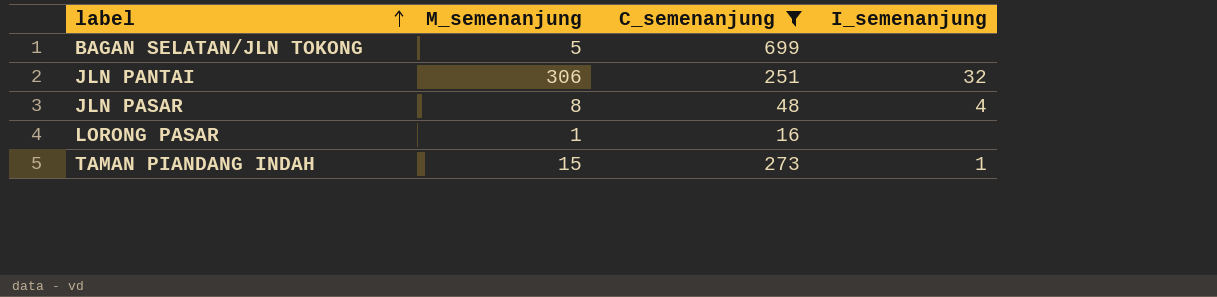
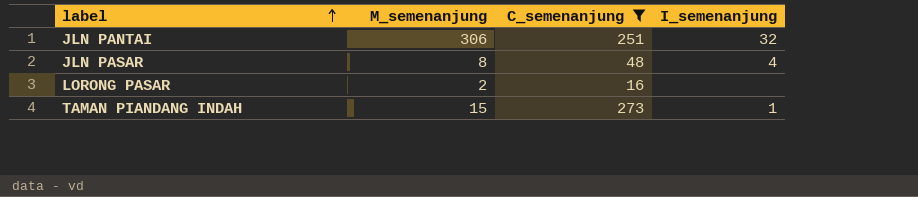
row BAGAN SELATAN/JLN TOKONG: 5 | 699 | none -> none
LORONG PASAR | M_semenanjung: 1 -> 2

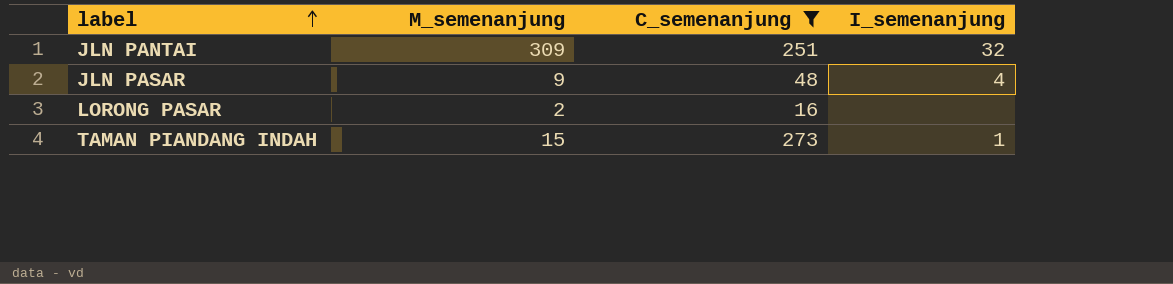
JLN PANTAI | M_semenanjung: 306 -> 309
JLN PASAR | M_semenanjung: 8 -> 9

